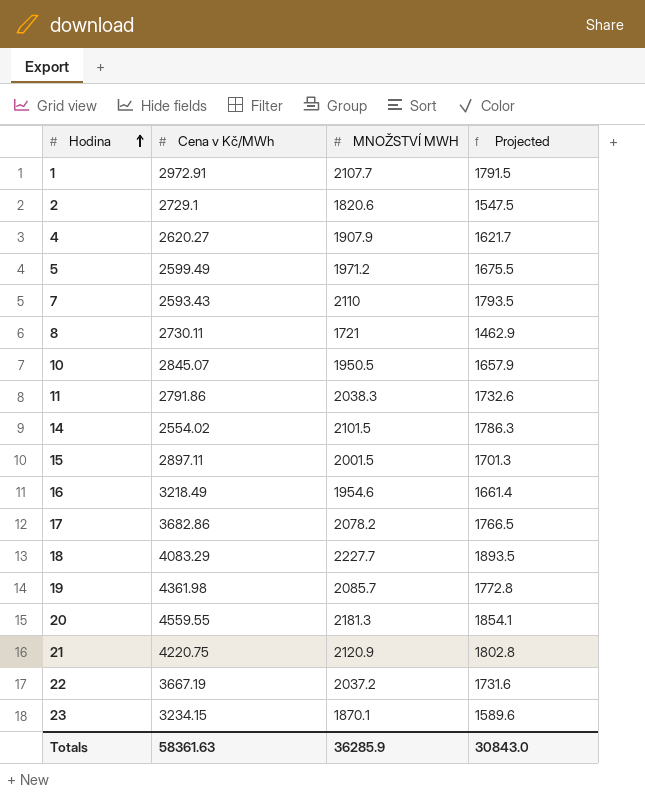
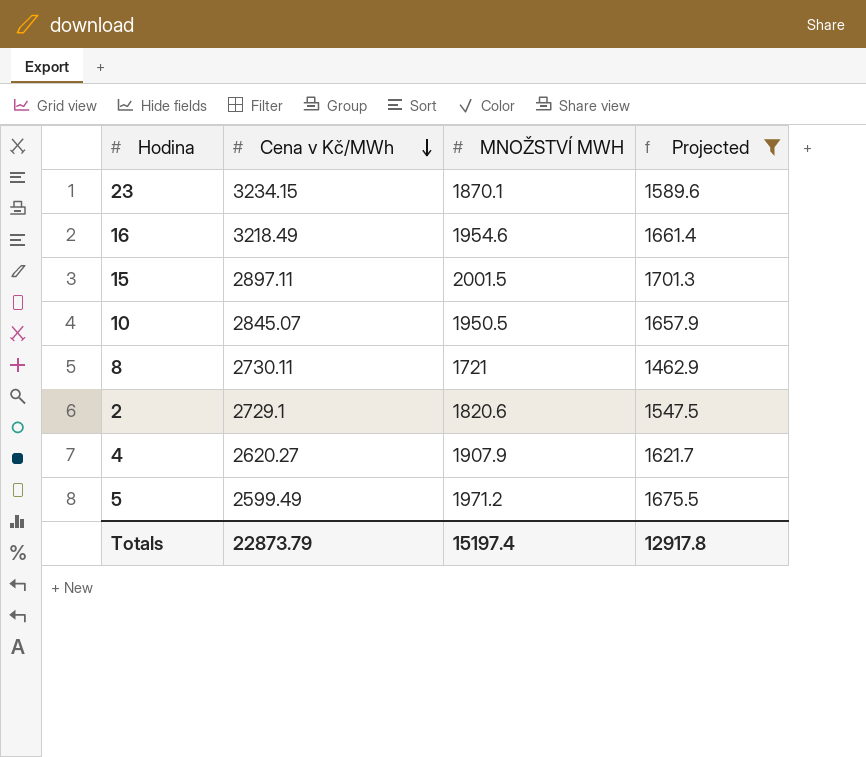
filter: none -> Projected <= 1701.3
row order: Hodina ascending -> Cena v Kč/MWh descending
Totals | Cena v Kč/MWh: 58361.63 -> 22873.79
Totals | MNOŽSTVÍ MWH: 36285.9 -> 15197.4
Totals | Projected: 30843.0 -> 12917.8

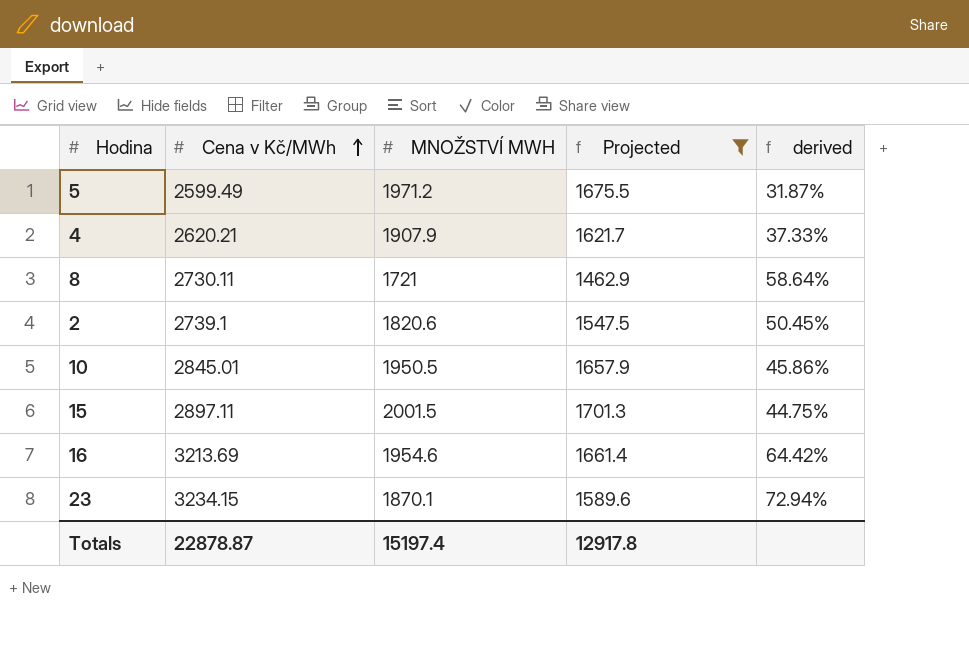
row order: Cena v Kč/MWh descending -> Cena v Kč/MWh ascending
column derived | formula: none -> ([Cena v Kč/MWh] - [MNOŽSTVÍ MWH]) / [MNOŽSTVÍ MWH]
4 | Cena v Kč/MWh: 2620.27 -> 2620.21
2 | Cena v Kč/MWh: 2729.1 -> 2739.1
10 | Cena v Kč/MWh: 2845.07 -> 2845.01
16 | Cena v Kč/MWh: 3218.49 -> 3213.69
Totals | Cena v Kč/MWh: 22873.79 -> 22878.87

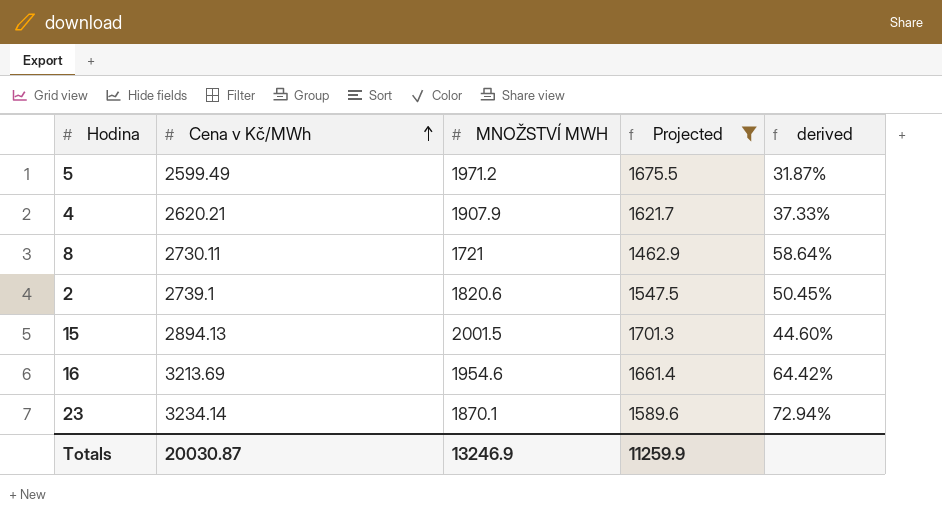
row 10: 2845.01 | 1950.5 | 1657.9 | 45.86% -> none
15 | Cena v Kč/MWh: 2897.11 -> 2894.13
15 | derived: 44.75% -> 44.60%
23 | Cena v Kč/MWh: 3234.15 -> 3234.14
Totals | Cena v Kč/MWh: 22878.87 -> 20030.87
Totals | MNOŽSTVÍ MWH: 15197.4 -> 13246.9
Totals | Projected: 12917.8 -> 11259.9

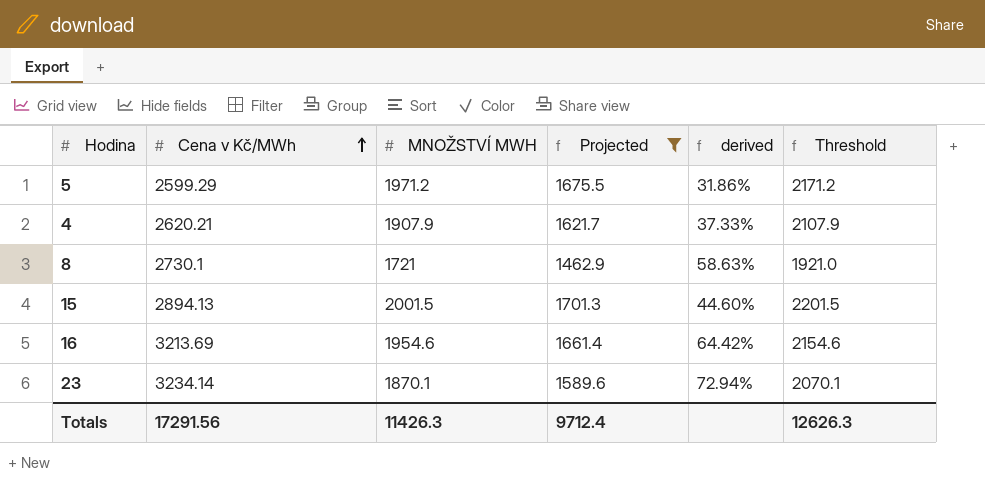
column Threshold | formula: none -> [MNOŽSTVÍ MWH] + 200
row 2: 2739.1 | 1820.6 | 1547.5 | 50.45% -> none
5 | Cena v Kč/MWh: 2599.49 -> 2599.29
5 | derived: 31.87% -> 31.86%
8 | Cena v Kč/MWh: 2730.11 -> 2730.1
8 | derived: 58.64% -> 58.63%
Totals | Cena v Kč/MWh: 20030.87 -> 17291.56
Totals | MNOŽSTVÍ MWH: 13246.9 -> 11426.3
Totals | Projected: 11259.9 -> 9712.4

